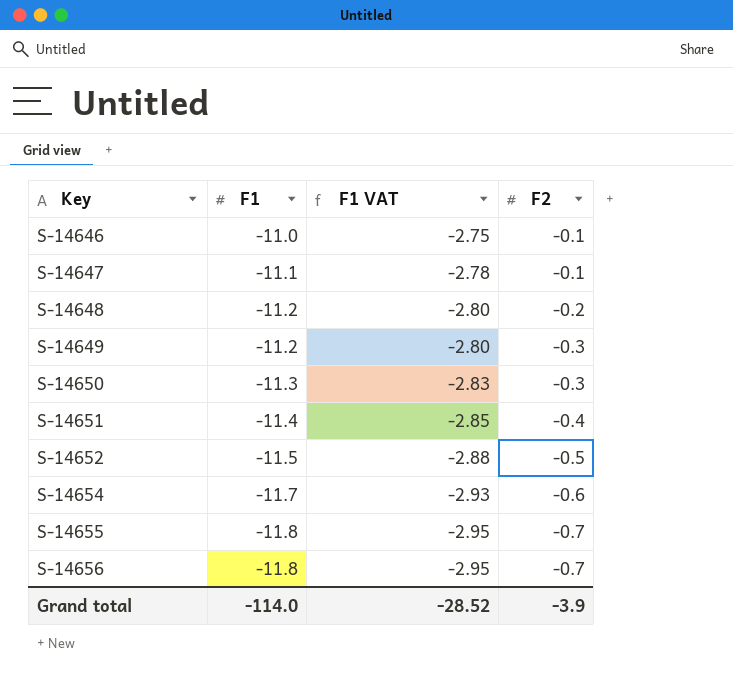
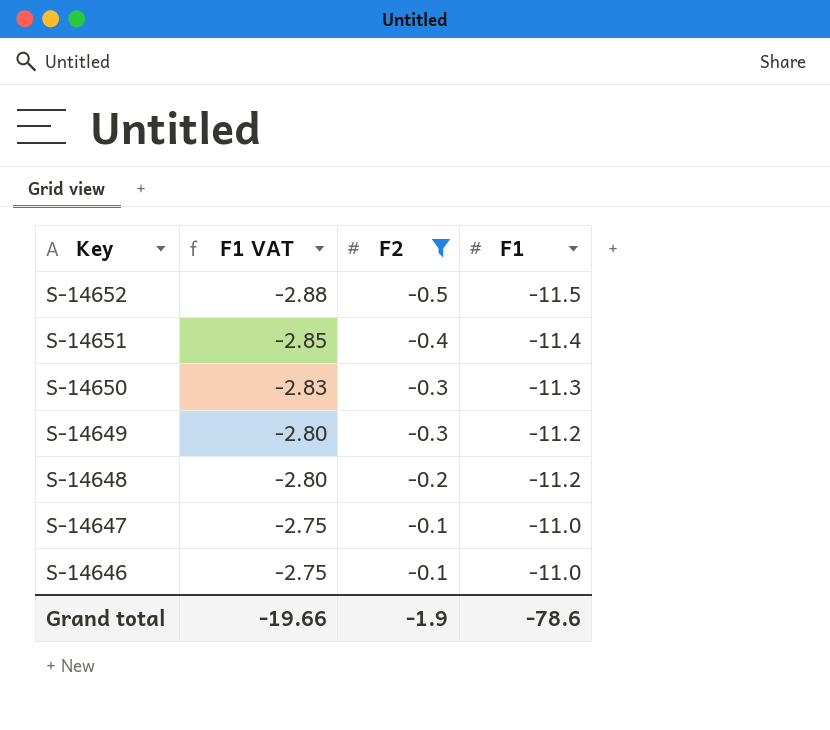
filter: none -> F2 >= -0.5
row order: Key ascending -> Key descending
column F1 | position: 2 -> 4
S-14647 | F1 VAT: -2.78 -> -2.75
S-14647 | F1: -11.1 -> -11.0
Grand total | F1 VAT: -28.52 -> -19.66
Grand total | F2: -3.9 -> -1.9
Grand total | F1: -114.0 -> -78.6

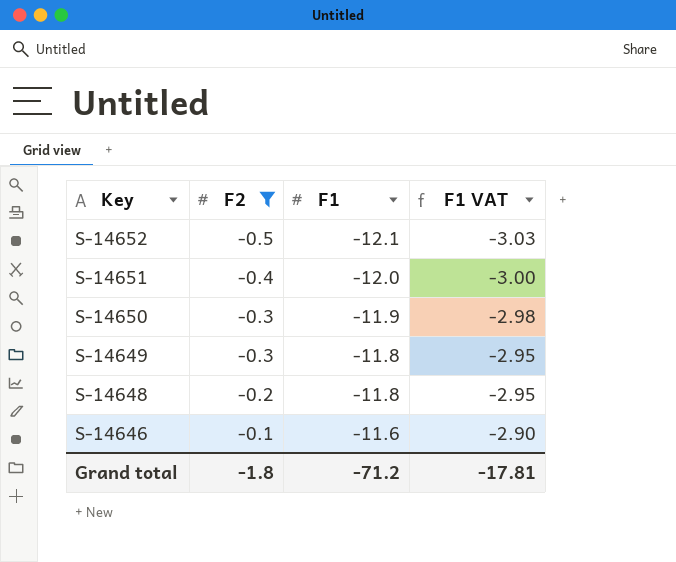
column F1 VAT | position: 2 -> 4
row S-14647: -2.75 | -0.1 | -11.0 -> none
S-14652 | F1: -11.5 -> -12.1
S-14652 | F1 VAT: -2.88 -> -3.03
S-14651 | F1: -11.4 -> -12.0
S-14651 | F1 VAT: -2.85 -> -3.00
S-14650 | F1: -11.3 -> -11.9
S-14650 | F1 VAT: -2.83 -> -2.98
S-14649 | F1: -11.2 -> -11.8
S-14649 | F1 VAT: -2.80 -> -2.95
S-14648 | F1: -11.2 -> -11.8
S-14648 | F1 VAT: -2.80 -> -2.95
S-14646 | F1: -11.0 -> -11.6
S-14646 | F1 VAT: -2.75 -> -2.90
Grand total | F2: -1.9 -> -1.8
Grand total | F1: -78.6 -> -71.2
Grand total | F1 VAT: -19.66 -> -17.81

